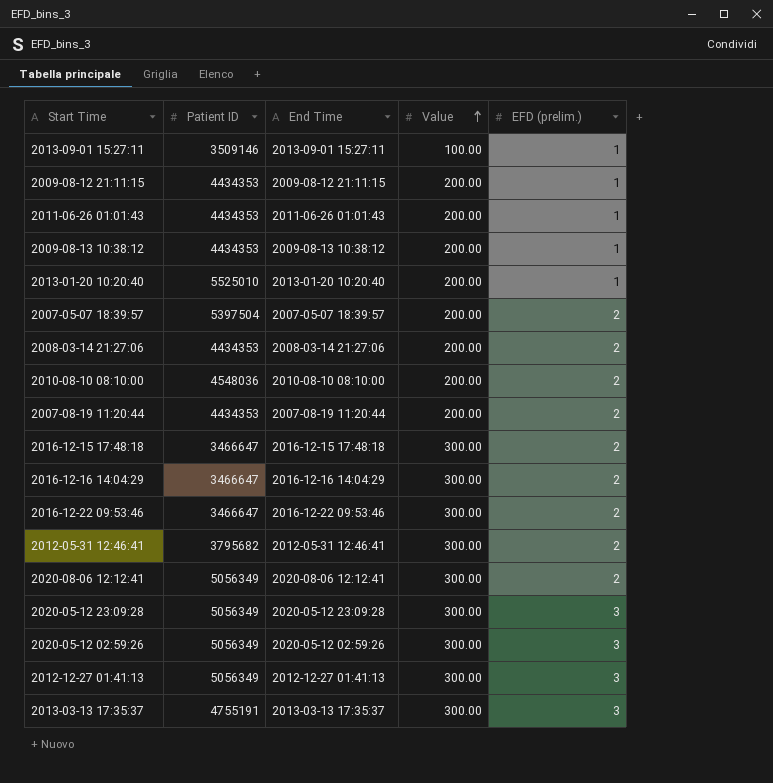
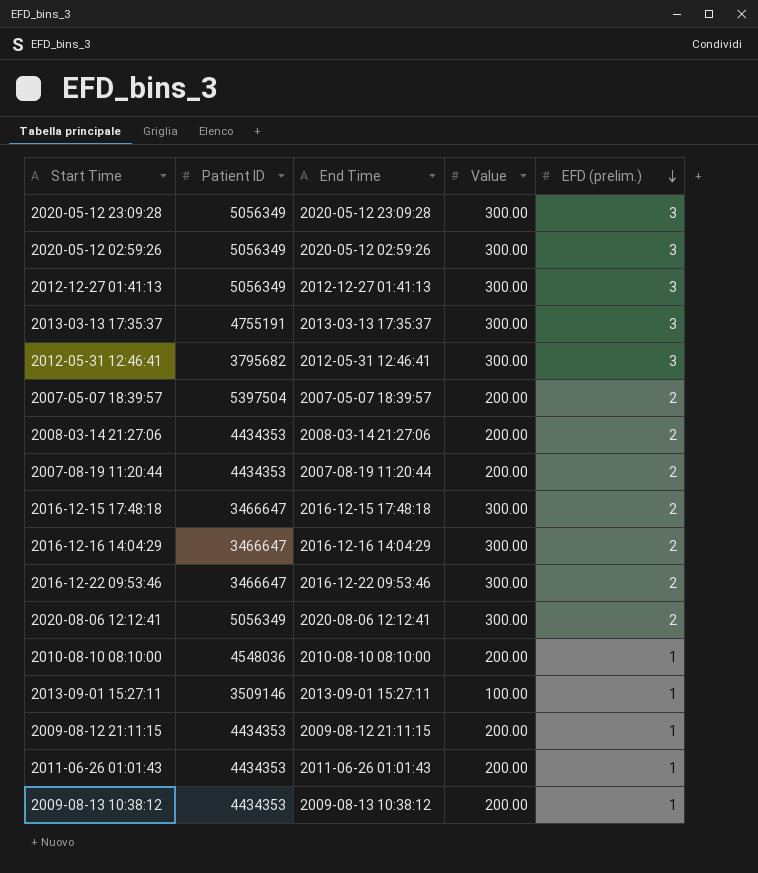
row order: Value ascending -> EFD (prelim.) descending
row 2013-01-20 10:20:40: 5525010 | 2013-01-20 10:20:40 | 200.00 | 1 -> none
2012-05-31 12:46:41 | EFD (prelim.): 2 -> 3
2010-08-10 08:10:00 | EFD (prelim.): 2 -> 1

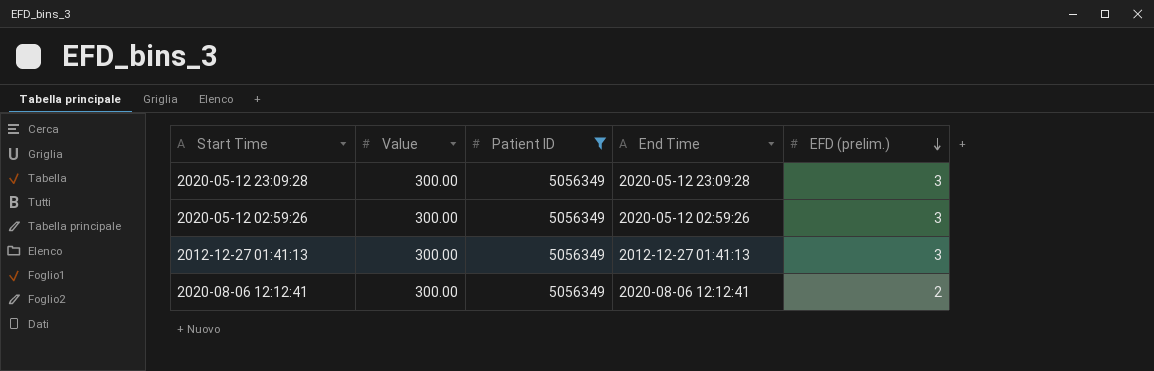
filter: none -> Patient ID = 5056349
column Value | position: 4 -> 2

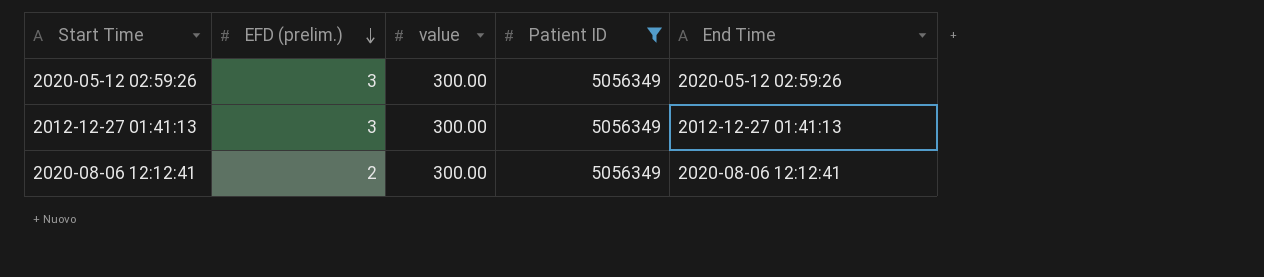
column EFD (prelim.) | position: 5 -> 2
column name: Value -> value
row 2020-05-12 23:09:28: 300.00 | 5056349 | 2020-05-12 23:09:28 | 3 -> none

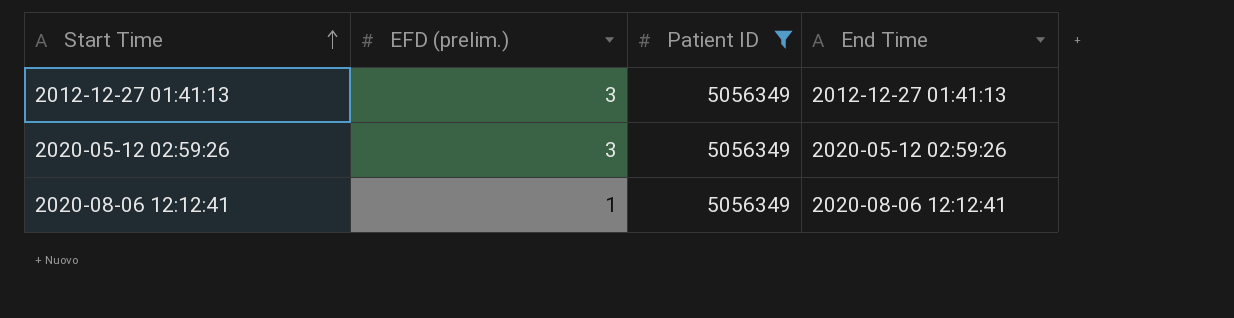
row order: EFD (prelim.) descending -> Start Time ascending
column value | position: 3 -> none
2020-08-06 12:12:41 | EFD (prelim.): 2 -> 1

